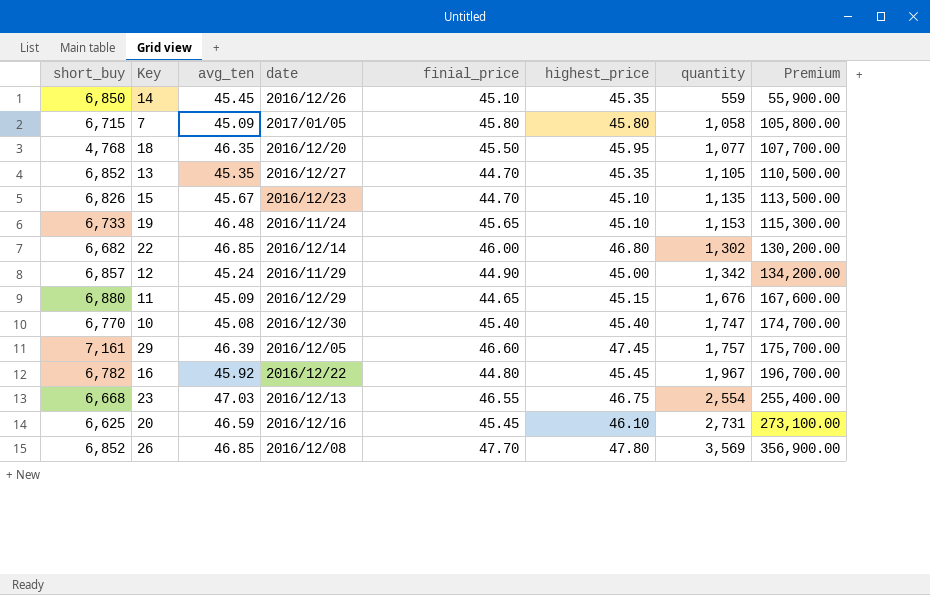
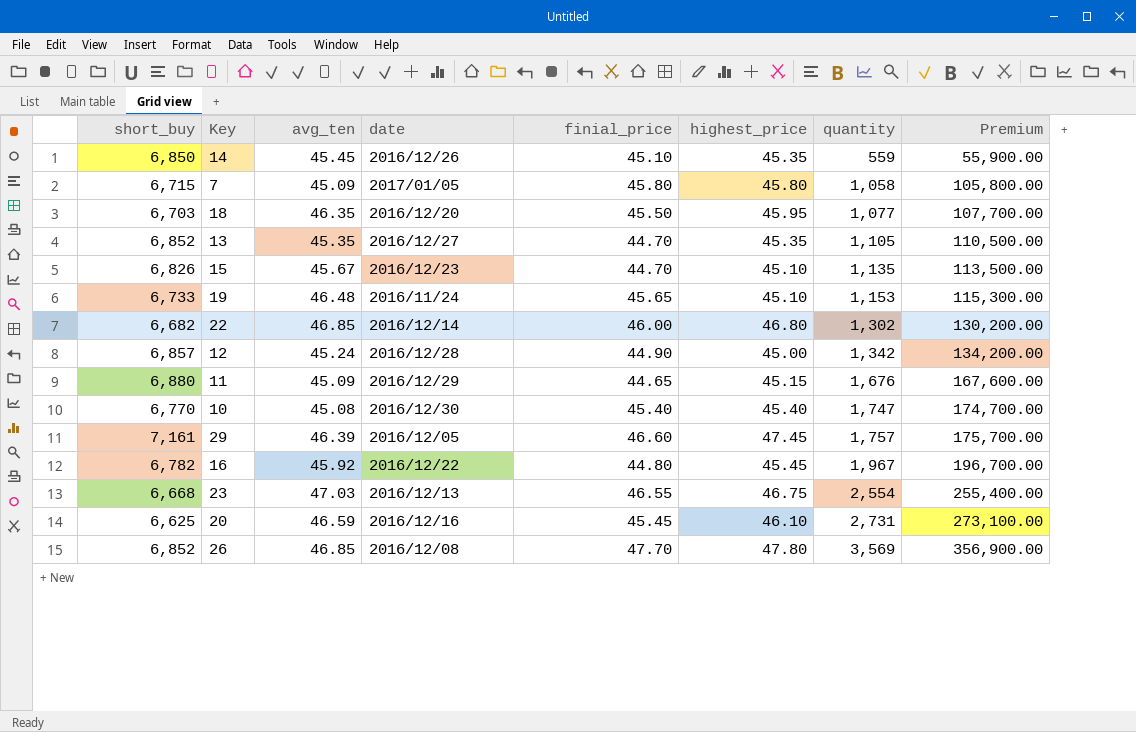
18 | short_buy: 4,768 -> 6,703
12 | date: 2016/11/29 -> 2016/12/28

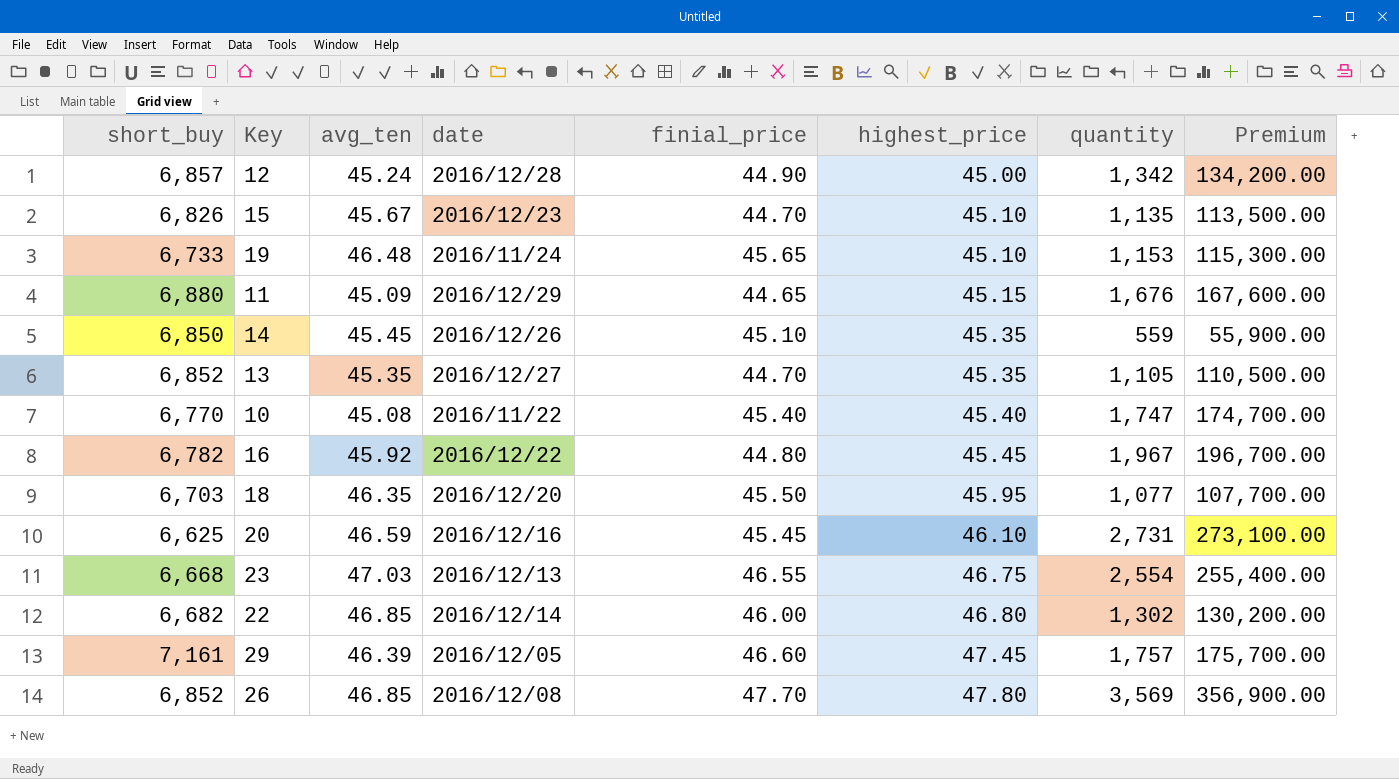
row order: quantity ascending -> highest_price ascending
row 7: 6,715 | 45.09 | 2017/01/05 | 45.80 | 45.80 | 1,058 | 105,800.00 -> none
10 | date: 2016/12/30 -> 2016/11/22

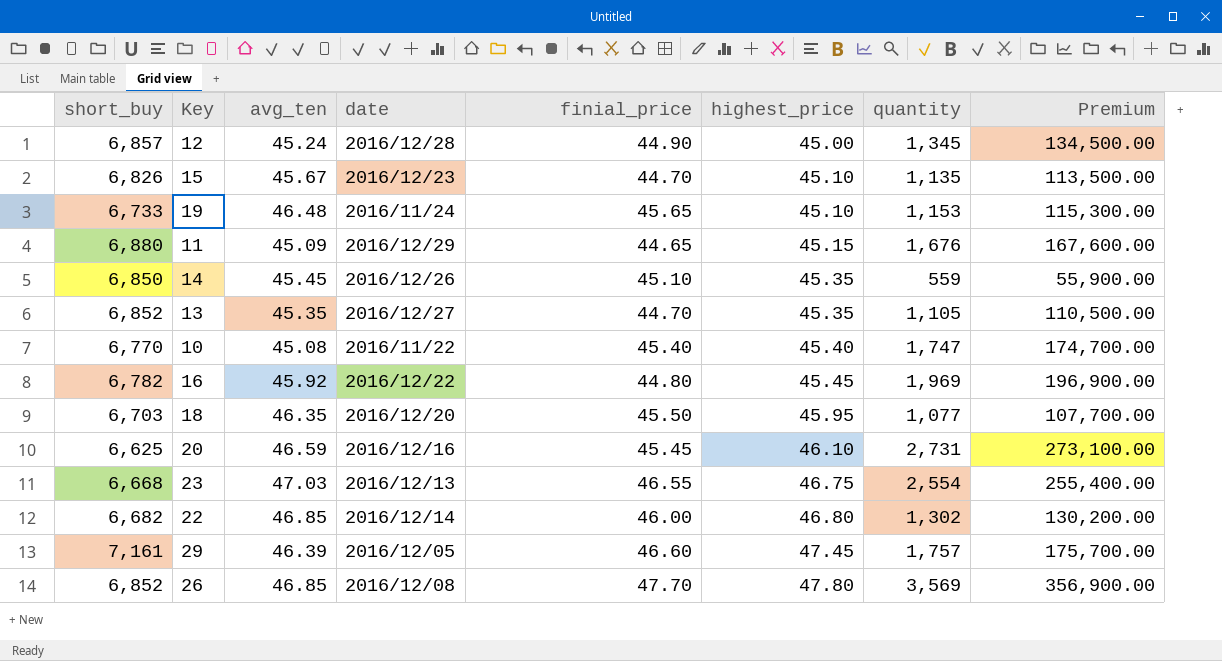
12 | quantity: 1,342 -> 1,345
12 | Premium: 134,200.00 -> 134,500.00
16 | quantity: 1,967 -> 1,969
16 | Premium: 196,700.00 -> 196,900.00

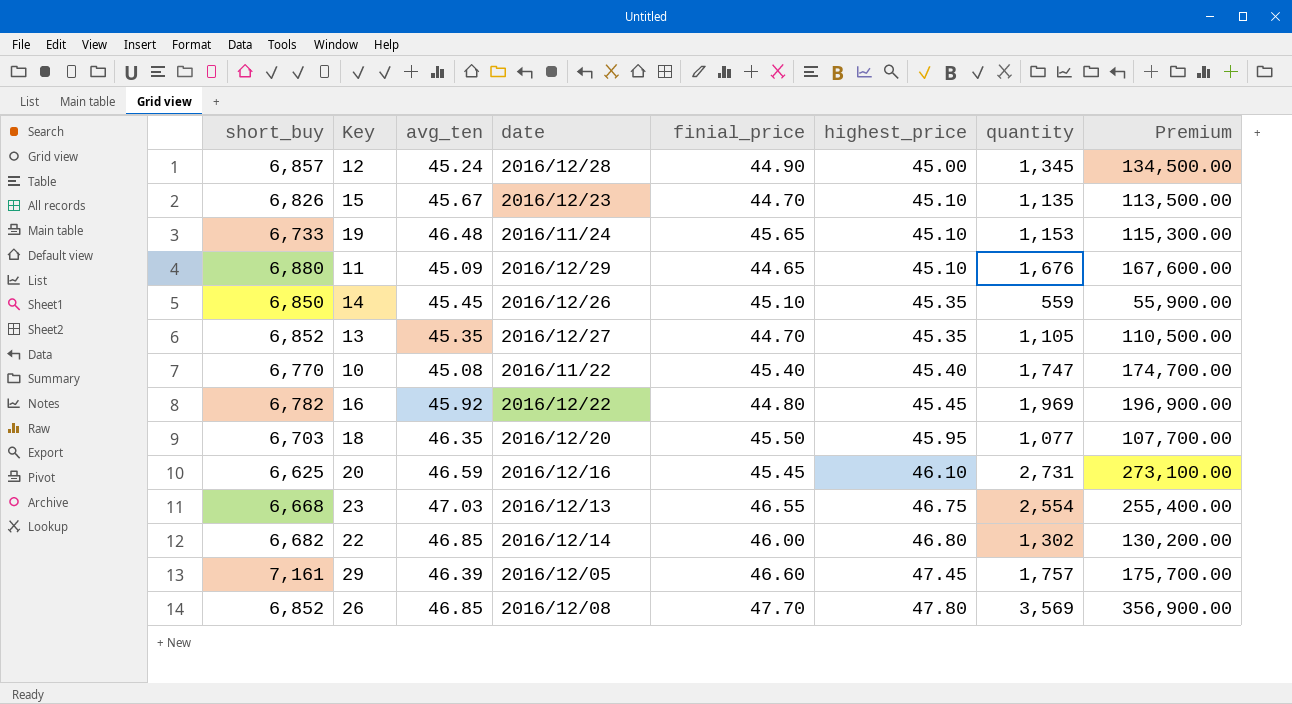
11 | highest_price: 45.15 -> 45.10

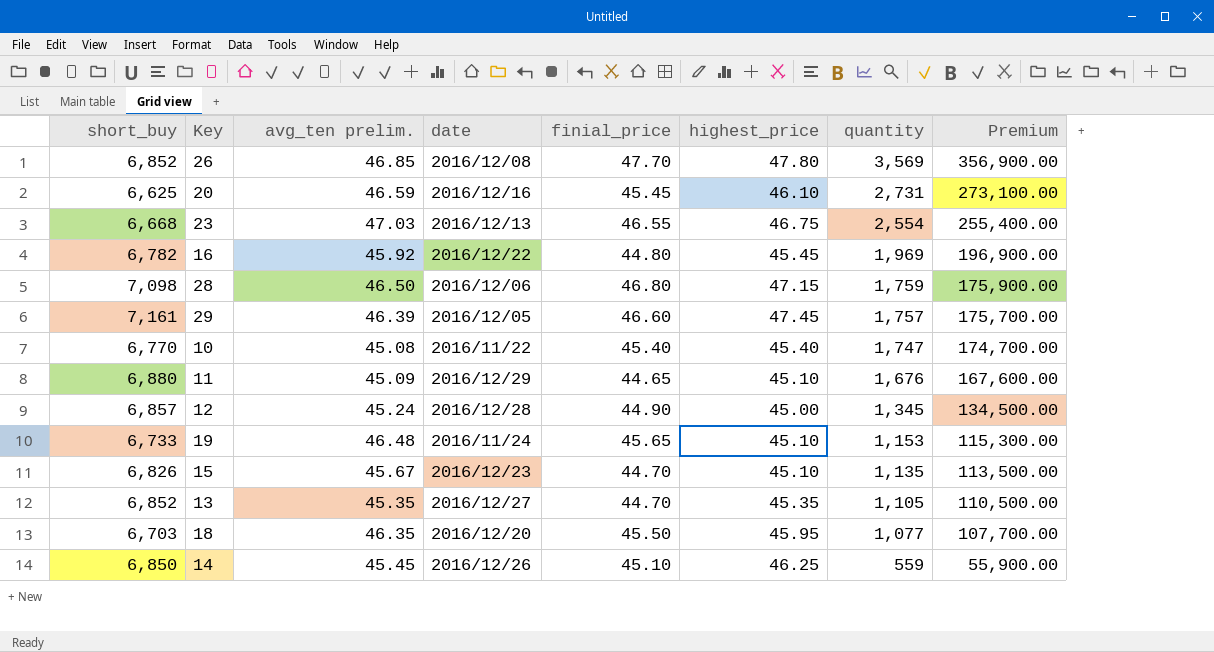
row order: highest_price ascending -> quantity descending
column name: avg_ten -> avg_ten prelim.
row 22: 6,682 | 46.85 | 2016/12/14 | 46.00 | 46.80 | 1,302 | 130,200.00 -> none
row 28: none -> 7,098 | 46.50 | 2016/12/06 | 46.80 | 47.15 | 1,759 | 175,900.00
14 | highest_price: 45.35 -> 46.25

